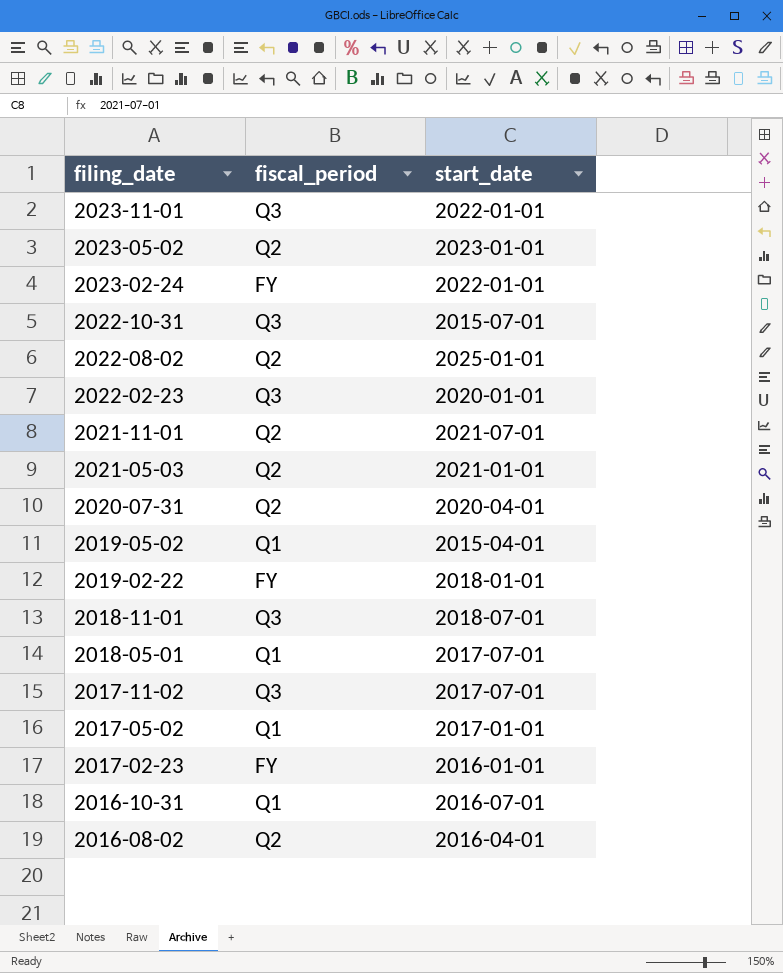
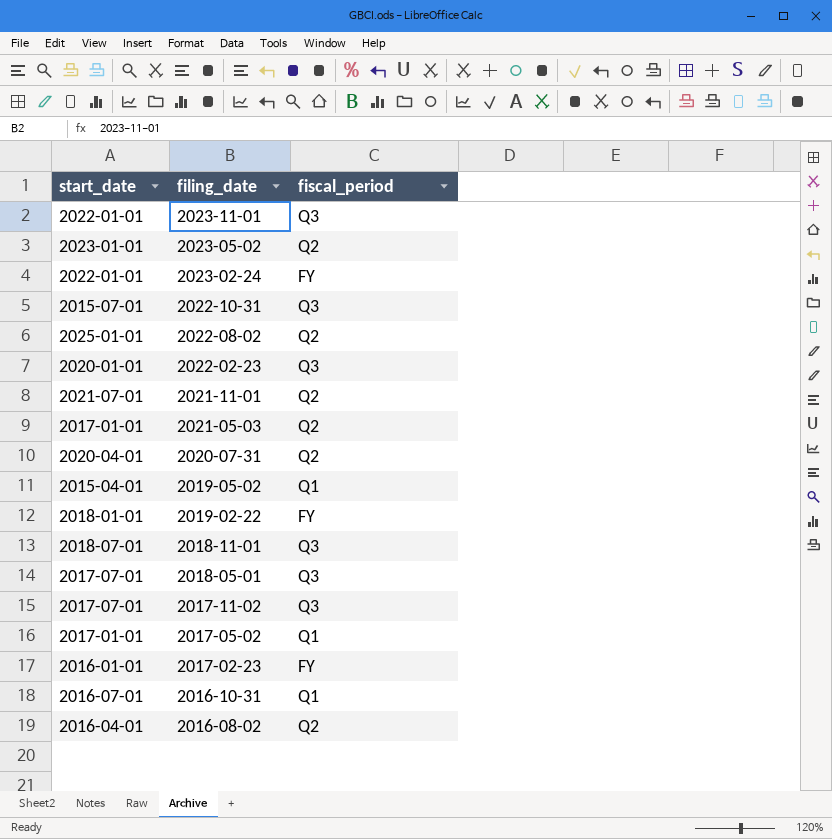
column start_date | position: 3 -> 1
2021-05-03 | start_date: 2021-01-01 -> 2017-01-01
2018-05-01 | fiscal_period: Q1 -> Q3

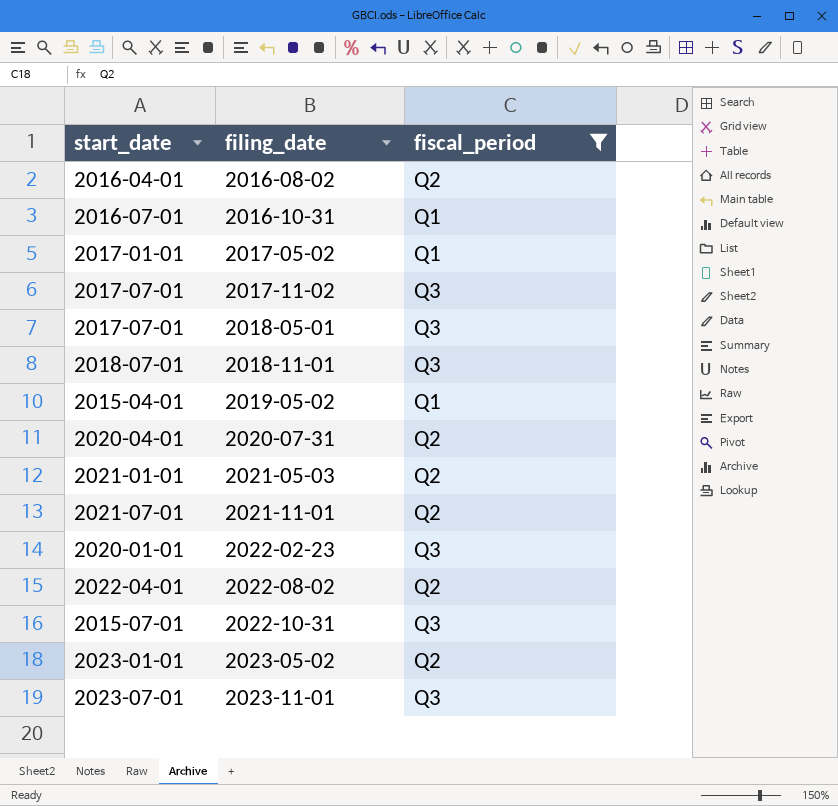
filter: none -> fiscal_period != FY
row order: filing_date descending -> filing_date ascending
2021-05-03 | start_date: 2017-01-01 -> 2021-01-01
2022-08-02 | start_date: 2025-01-01 -> 2022-04-01
2023-11-01 | start_date: 2022-01-01 -> 2023-07-01

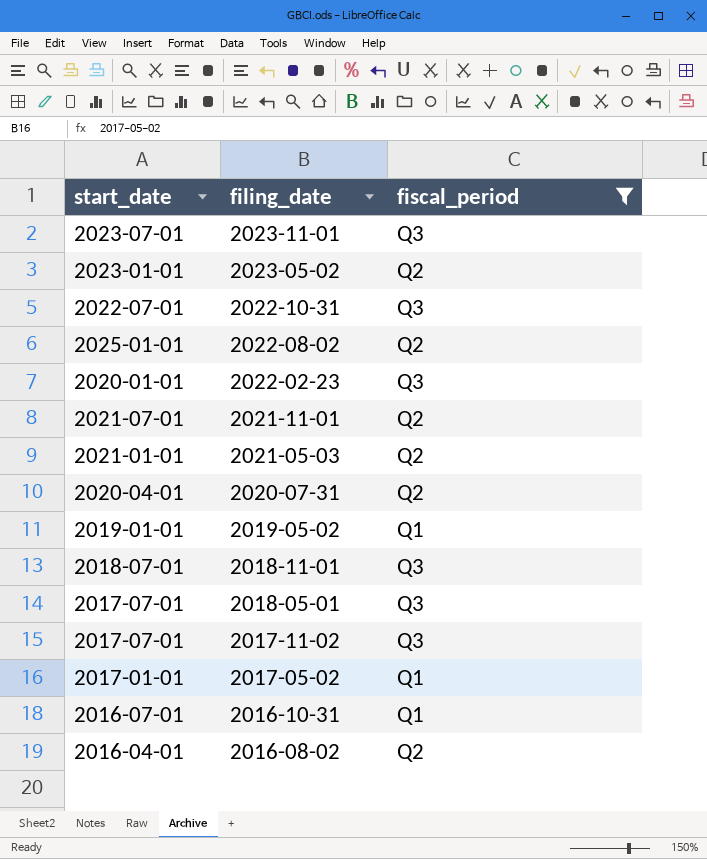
row order: filing_date ascending -> filing_date descending
2022-10-31 | start_date: 2015-07-01 -> 2022-07-01
2022-08-02 | start_date: 2022-04-01 -> 2025-01-01
2019-05-02 | start_date: 2015-04-01 -> 2019-01-01

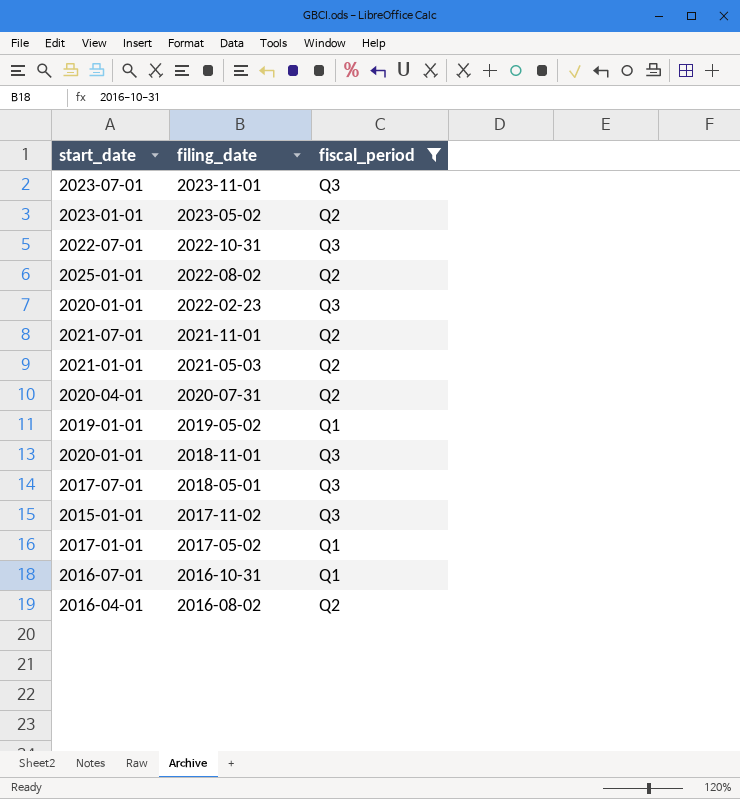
2018-11-01 | start_date: 2018-07-01 -> 2020-01-01
2017-11-02 | start_date: 2017-07-01 -> 2015-01-01

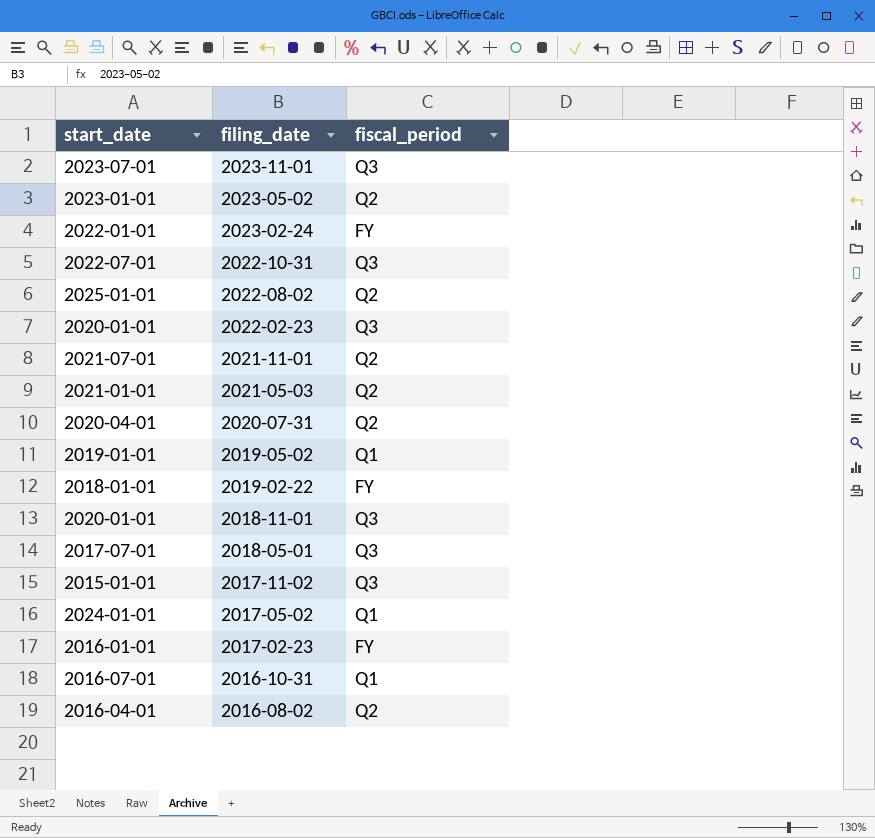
filter: fiscal_period != FY -> none
2017-05-02 | start_date: 2017-01-01 -> 2024-01-01

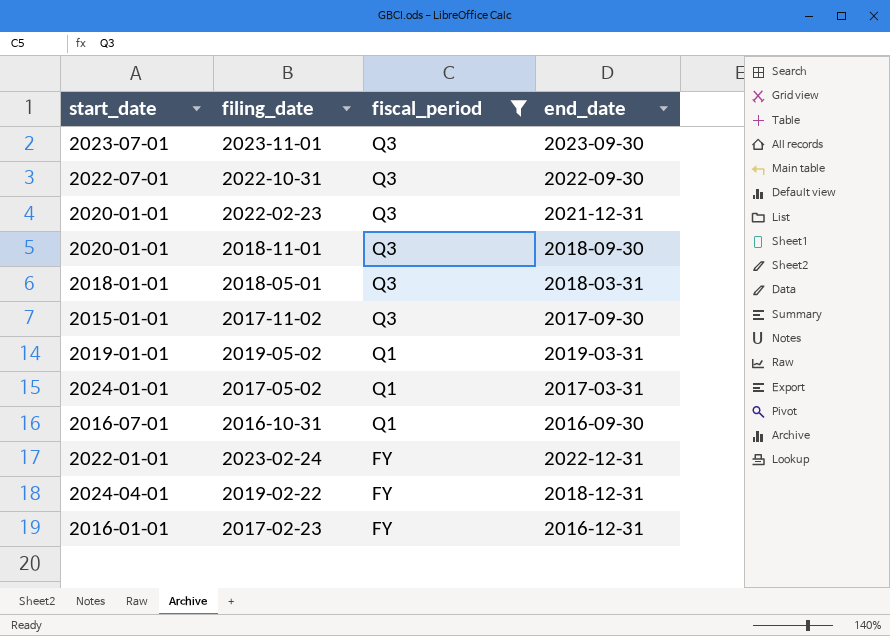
filter: none -> fiscal_period != Q2
row order: filing_date descending -> fiscal_period descending
column end_date | position: none -> 4
2018-05-01 | start_date: 2017-07-01 -> 2018-01-01
2019-02-22 | start_date: 2018-01-01 -> 2024-04-01

